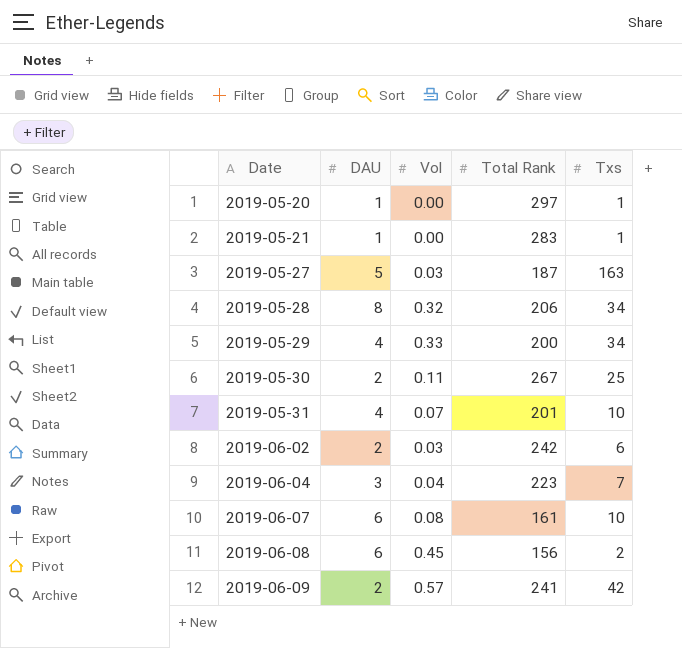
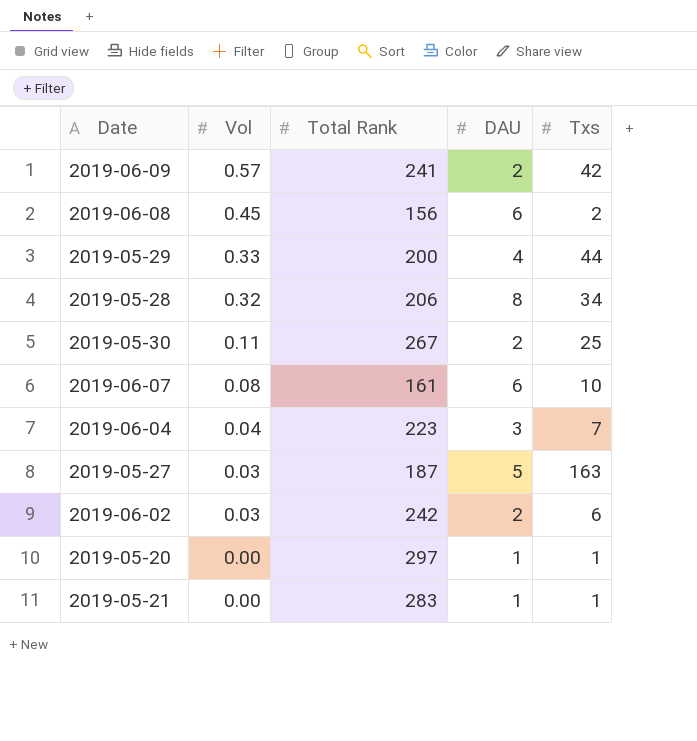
row order: Date ascending -> Vol descending
column DAU | position: 2 -> 4
row 2019-05-31: 4 | 0.07 | 201 | 10 -> none
2019-05-29 | Txs: 34 -> 44

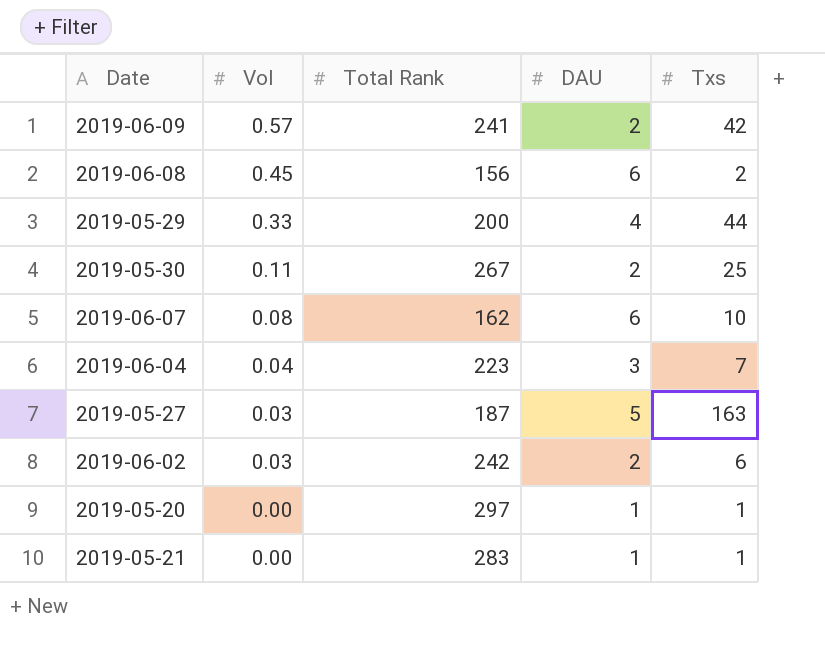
row 2019-05-28: 0.32 | 206 | 8 | 34 -> none
2019-06-07 | Total Rank: 161 -> 162

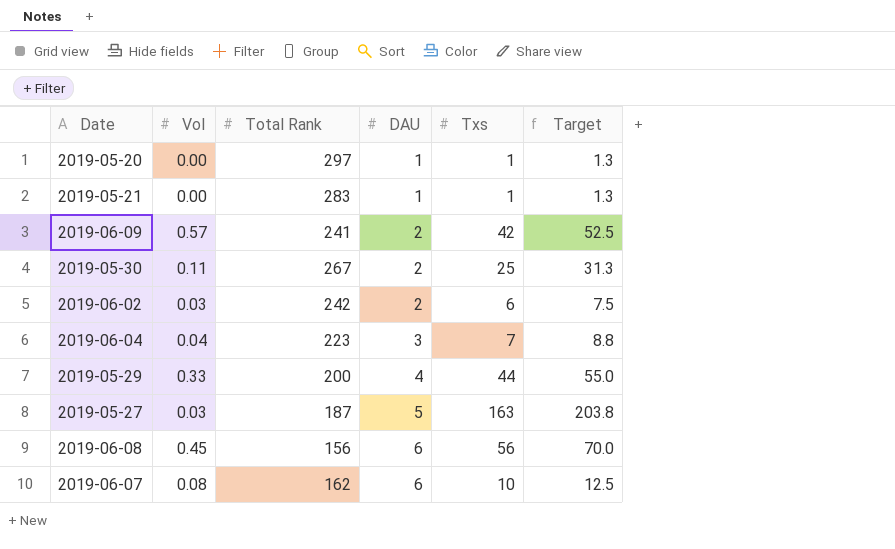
row order: Vol descending -> DAU ascending
column Target | formula: none -> [Txs] * 1.25
2019-06-08 | Txs: 2 -> 56

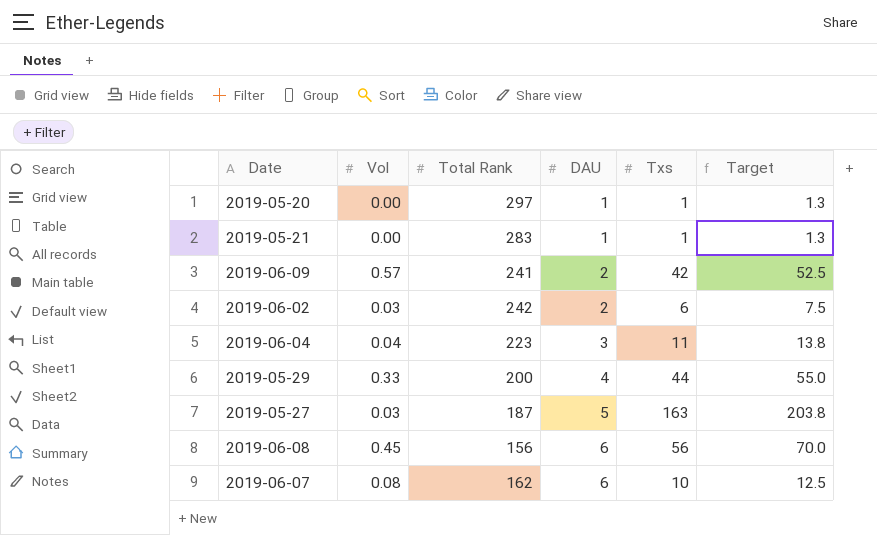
row 2019-05-30: 0.11 | 267 | 2 | 25 | 31.3 -> none
2019-06-04 | Txs: 7 -> 11
2019-06-04 | Target: 8.8 -> 13.8

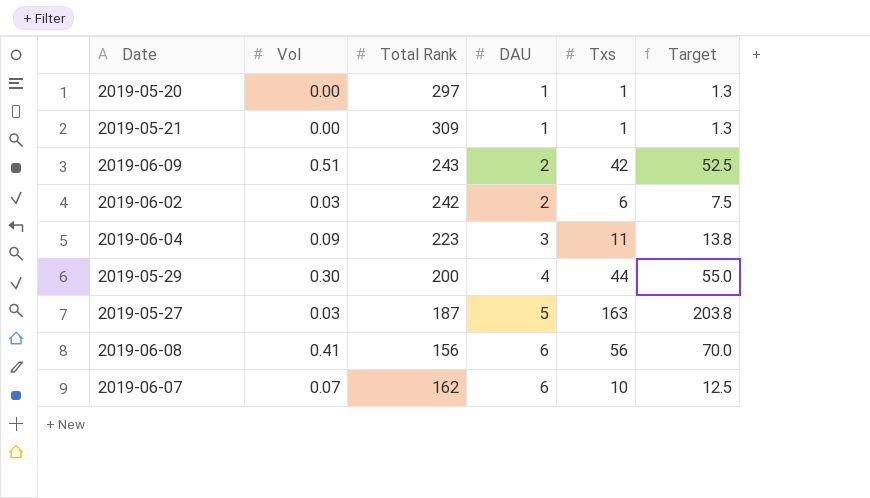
2019-05-21 | Total Rank: 283 -> 309
2019-06-09 | Vol: 0.57 -> 0.51
2019-06-09 | Total Rank: 241 -> 243
2019-06-04 | Vol: 0.04 -> 0.09
2019-05-29 | Vol: 0.33 -> 0.30
2019-06-08 | Vol: 0.45 -> 0.41
2019-06-07 | Vol: 0.08 -> 0.07

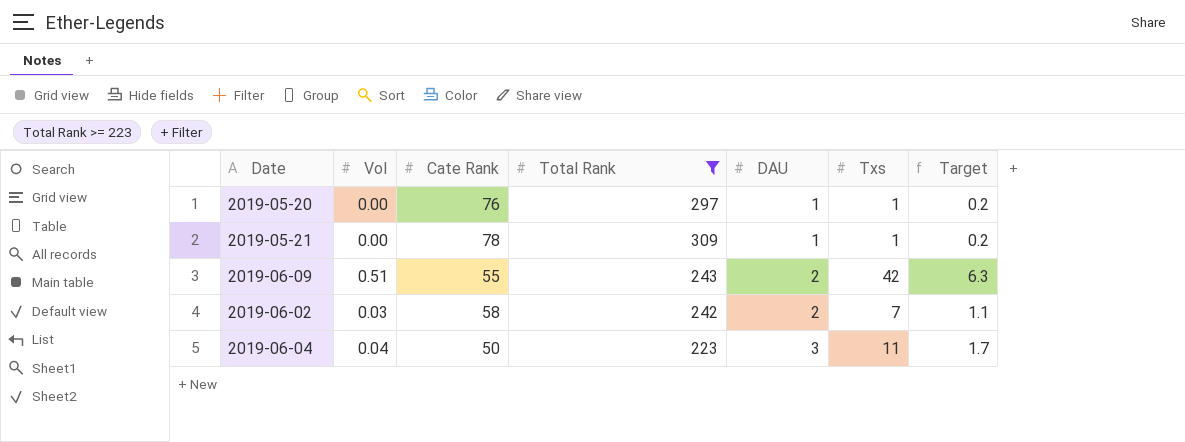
filter: none -> Total Rank >= 223
column Cate Rank | position: none -> 3
column Target | formula: [Txs] * 1.25 -> [Txs] * 0.15
2019-06-02 | Txs: 6 -> 7
2019-06-04 | Vol: 0.09 -> 0.04

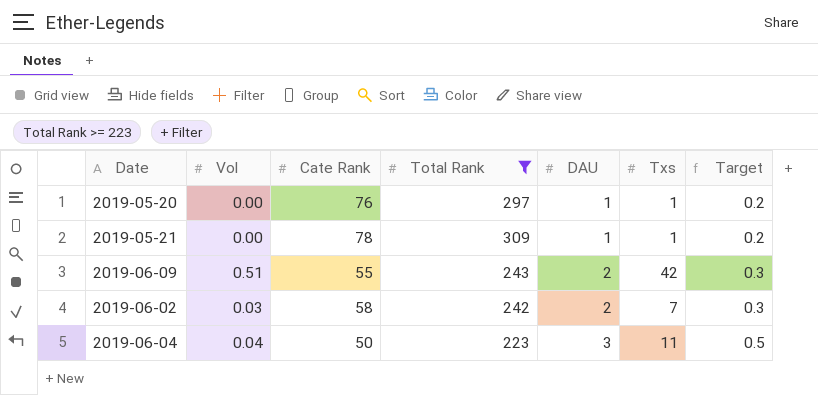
column Target | formula: [Txs] * 0.15 -> [DAU] * 0.15

